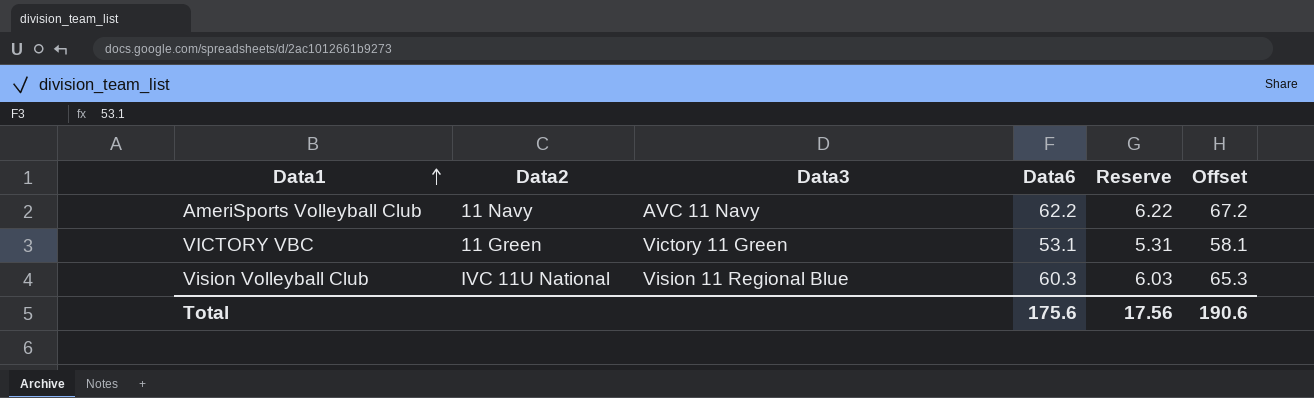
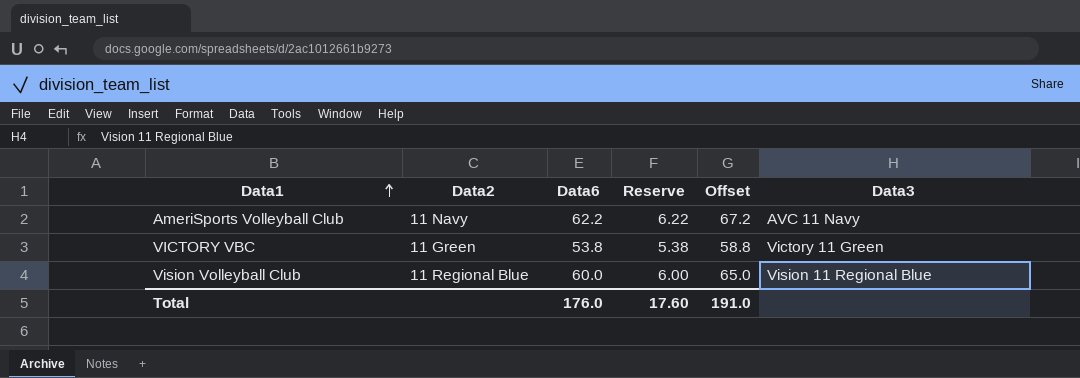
column Data3 | position: 3 -> 6
VICTORY VBC | Data6: 53.1 -> 53.8
VICTORY VBC | Reserve: 5.31 -> 5.38
VICTORY VBC | Offset: 58.1 -> 58.8
Vision Volleyball Club | Data2: IVC 11U National -> 11 Regional Blue
Vision Volleyball Club | Data6: 60.3 -> 60.0
Vision Volleyball Club | Reserve: 6.03 -> 6.00
Vision Volleyball Club | Offset: 65.3 -> 65.0
Total | Data6: 175.6 -> 176.0
Total | Reserve: 17.56 -> 17.60
Total | Offset: 190.6 -> 191.0

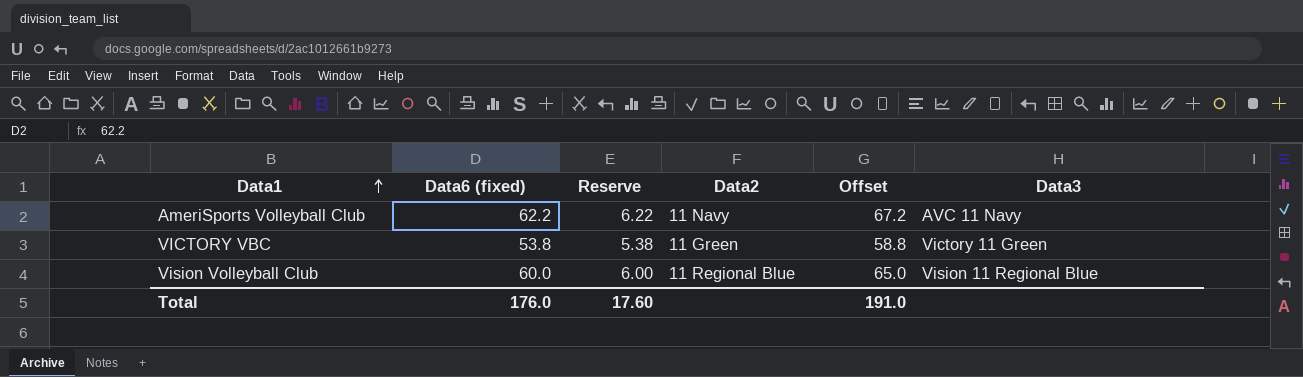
column name: Data6 -> Data6 (fixed)
column Data2 | position: 2 -> 4

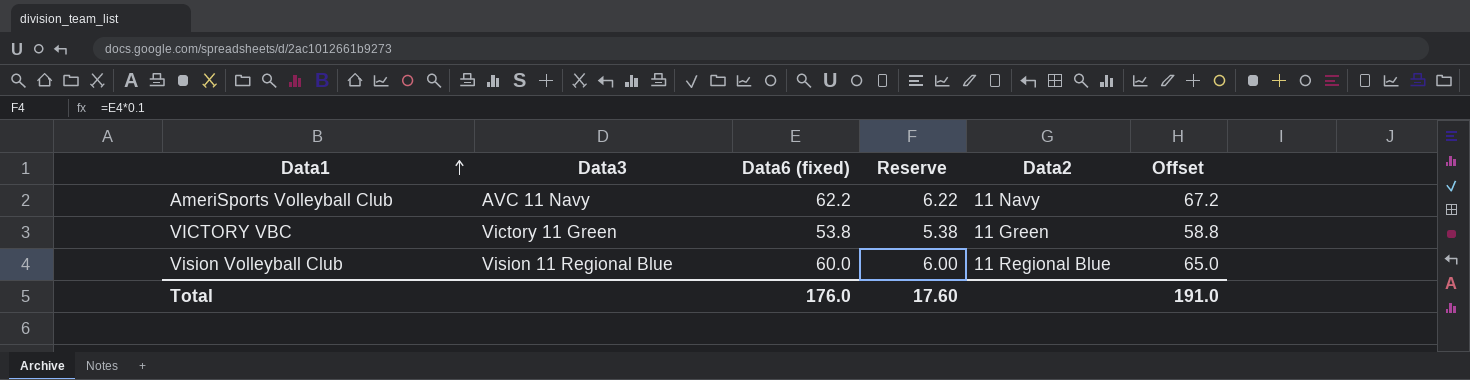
column Data3 | position: 6 -> 2

